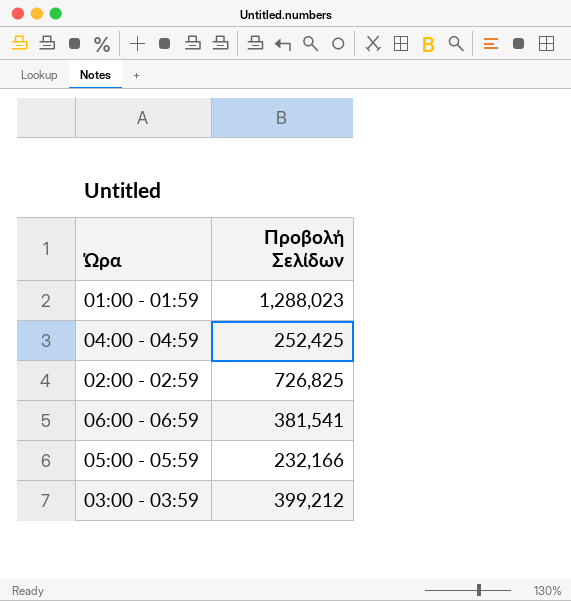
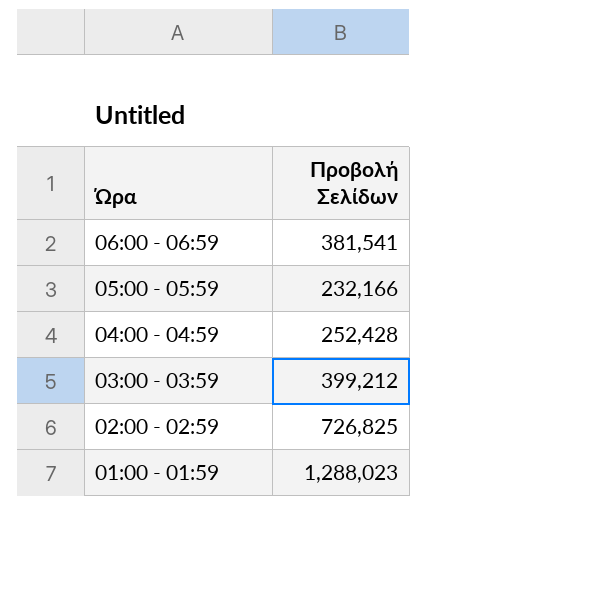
row order: none -> Ώρα descending
04:00 - 04:59 | Προβολή Σελίδων: 252,425 -> 252,428

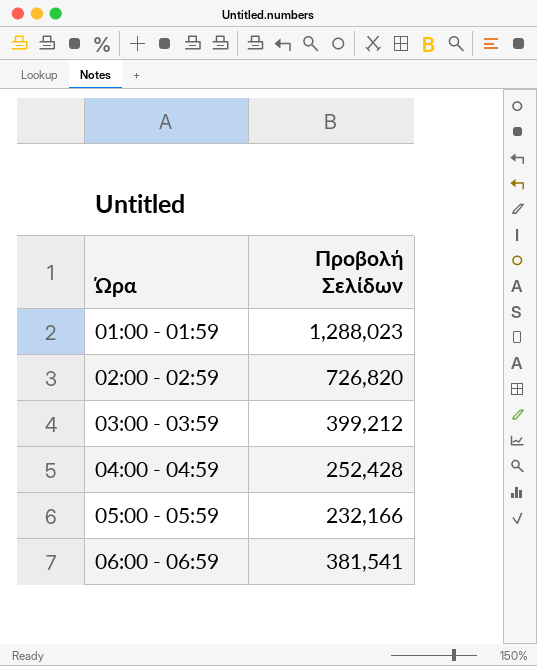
row order: Ώρα descending -> Ώρα ascending
02:00 - 02:59 | Προβολή Σελίδων: 726,825 -> 726,820

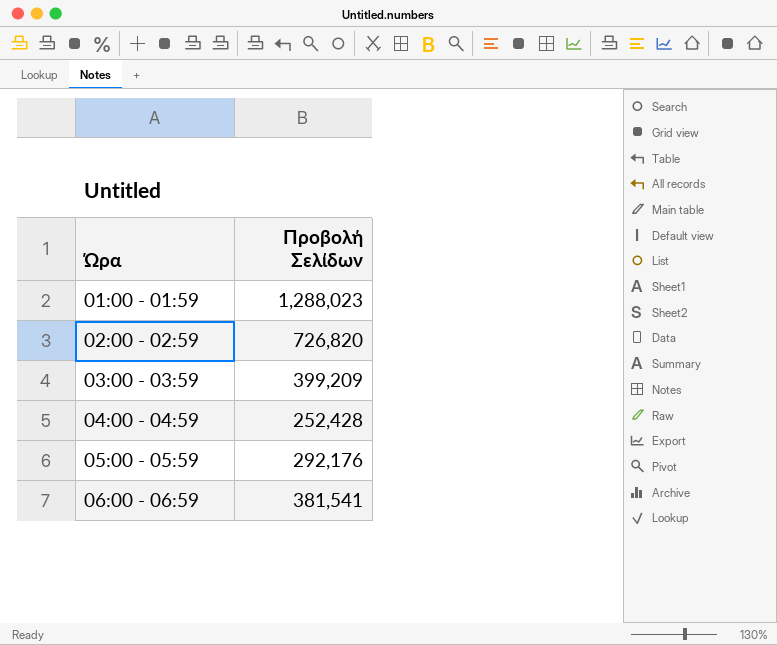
03:00 - 03:59 | Προβολή Σελίδων: 399,212 -> 399,209
05:00 - 05:59 | Προβολή Σελίδων: 232,166 -> 292,176

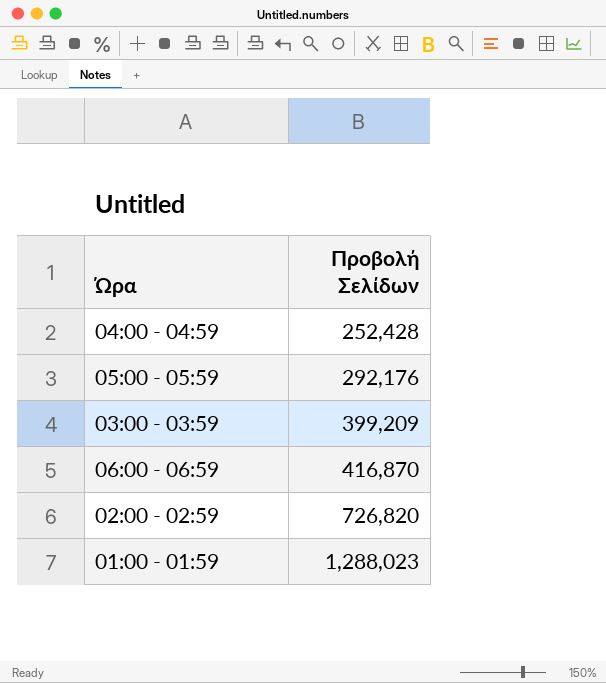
row order: Ώρα ascending -> Προβολή Σελίδων ascending
06:00 - 06:59 | Προβολή Σελίδων: 381,541 -> 416,870

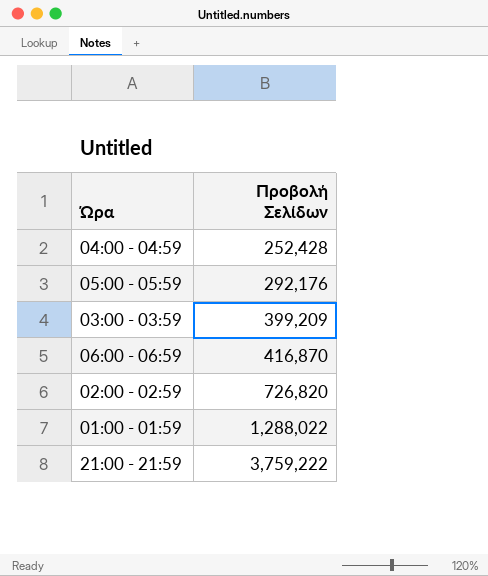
01:00 - 01:59 | Προβολή Σελίδων: 1,288,023 -> 1,288,022
row 21:00 - 21:59: none -> 3,759,222

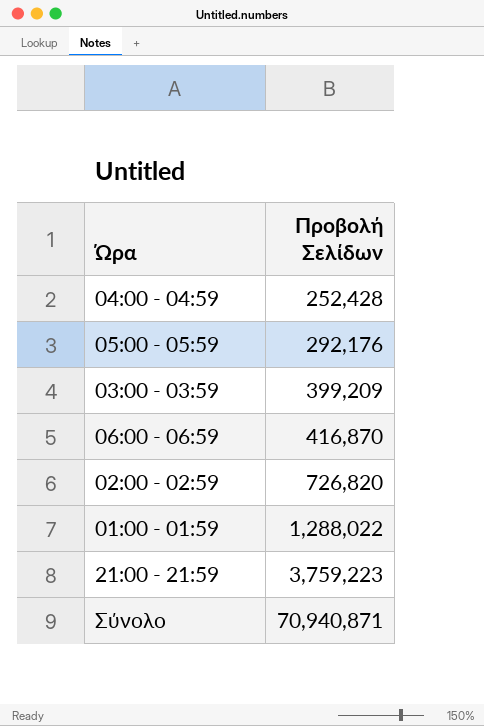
21:00 - 21:59 | Προβολή Σελίδων: 3,759,222 -> 3,759,223
row Σύνολο: none -> 70,940,871

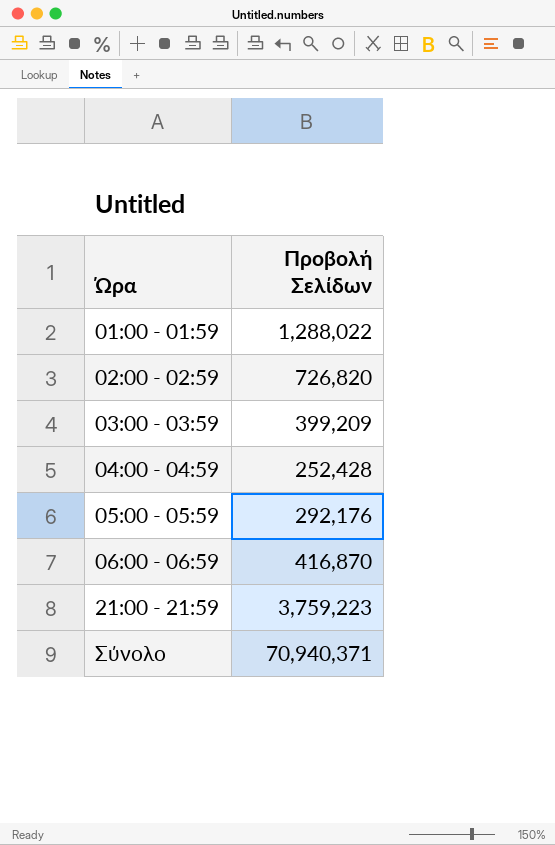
row order: Προβολή Σελίδων ascending -> Ώρα ascending
Σύνολο | Προβολή Σελίδων: 70,940,871 -> 70,940,371

